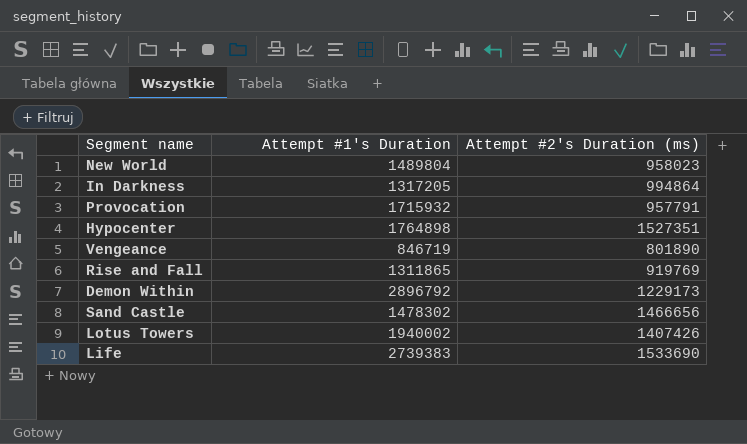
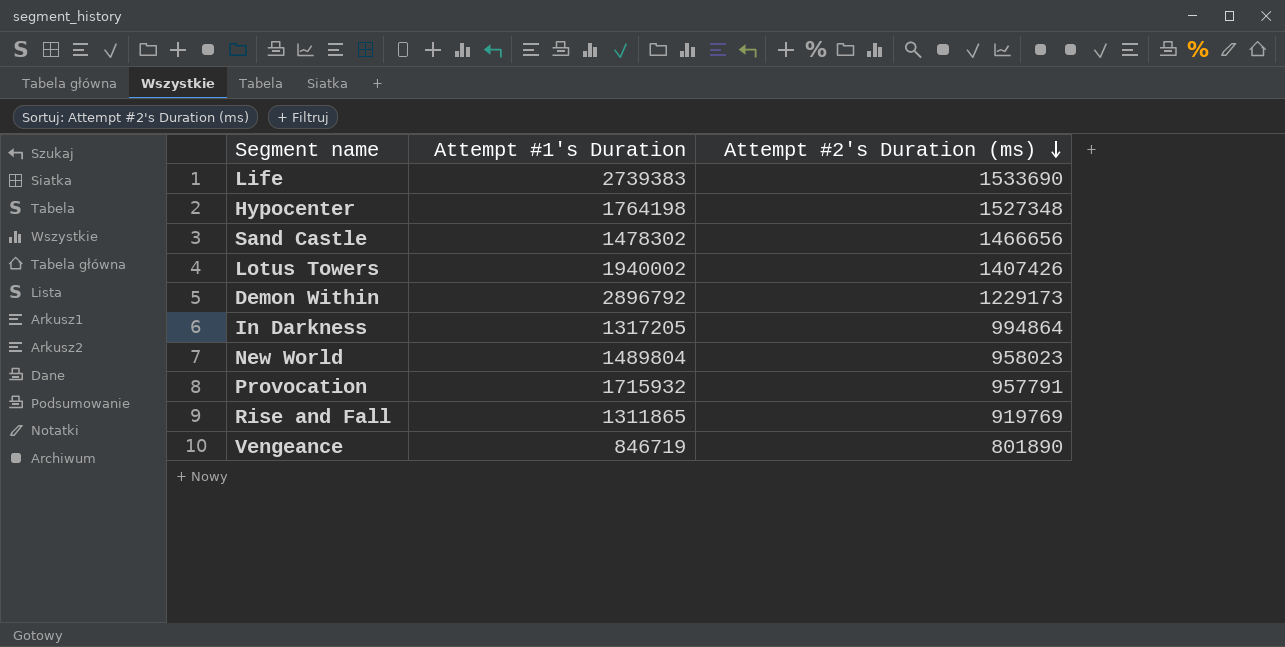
row order: none -> Attempt #2's Duration (ms) descending
Hypocenter | Attempt #1's Duration: 1764898 -> 1764198
Hypocenter | Attempt #2's Duration (ms): 1527351 -> 1527348

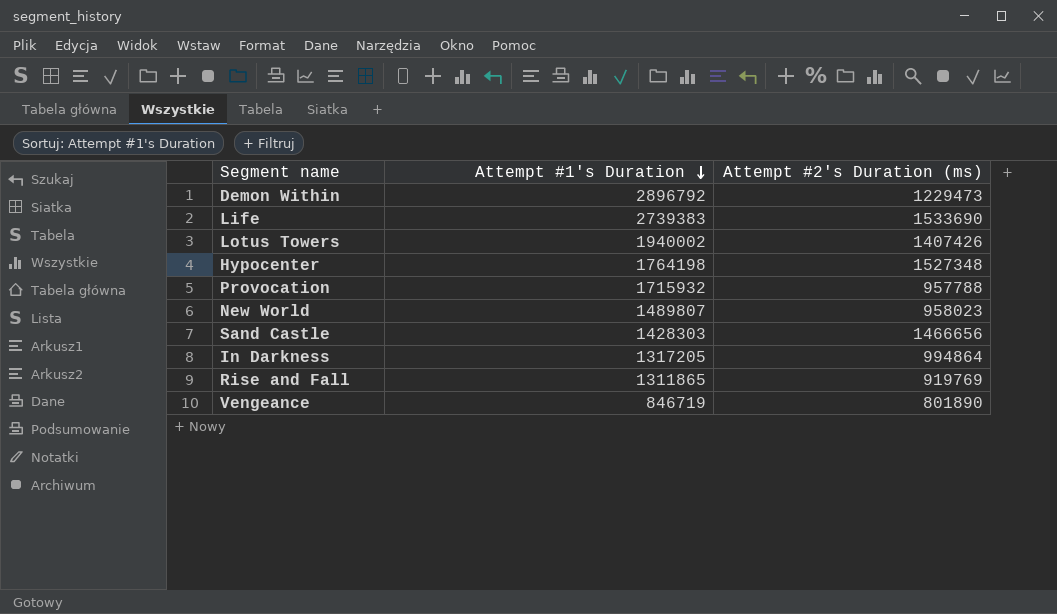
row order: Attempt #2's Duration (ms) descending -> Attempt #1's Duration descending
Demon Within | Attempt #2's Duration (ms): 1229173 -> 1229473
Provocation | Attempt #2's Duration (ms): 957791 -> 957788
New World | Attempt #1's Duration: 1489804 -> 1489807
Sand Castle | Attempt #1's Duration: 1478302 -> 1428303

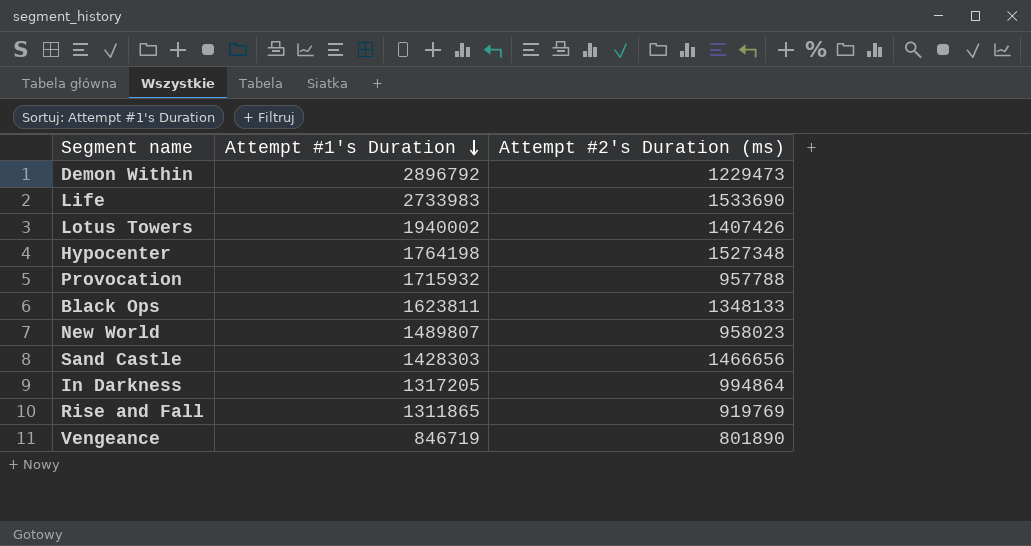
Life | Attempt #1's Duration: 2739383 -> 2733983
row Black Ops: none -> 1623811 | 1348133

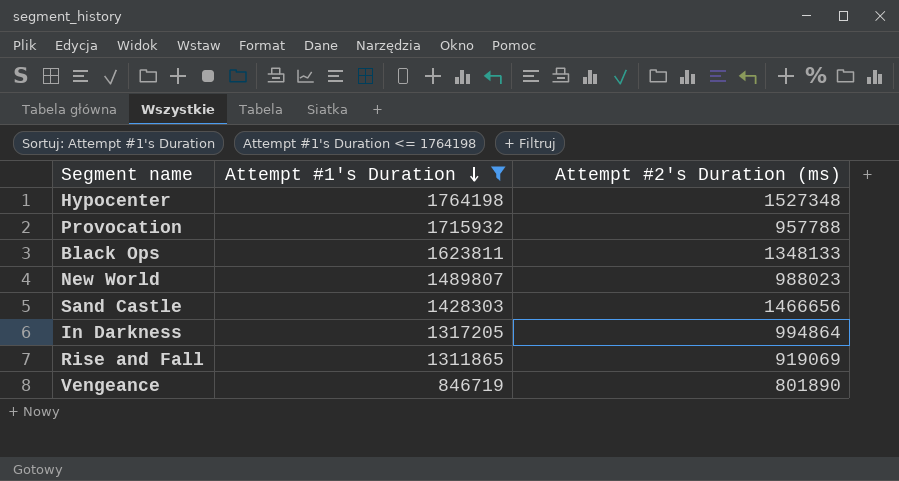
filter: none -> Attempt #1's Duration <= 1764198
New World | Attempt #2's Duration (ms): 958023 -> 988023
Rise and Fall | Attempt #2's Duration (ms): 919769 -> 919069

